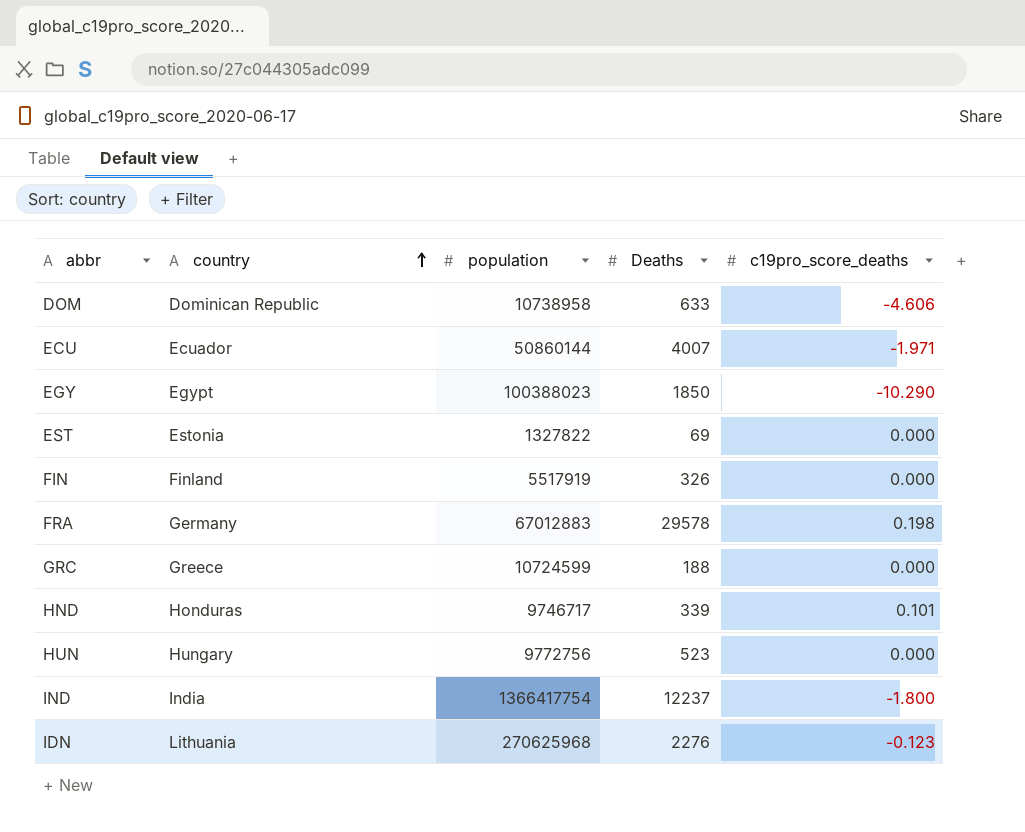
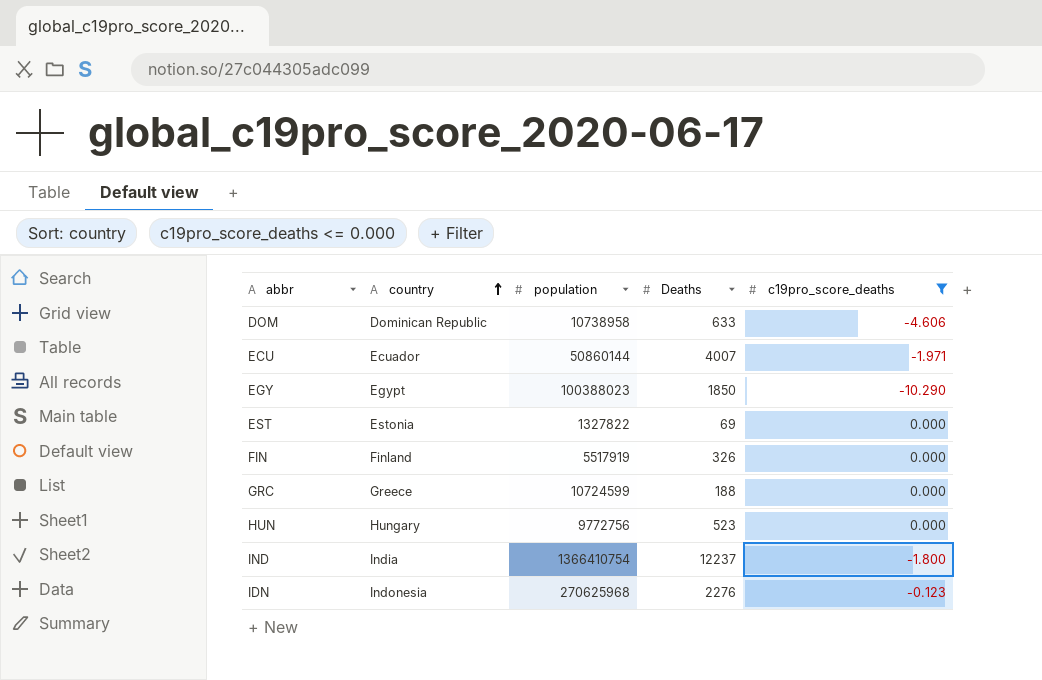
filter: none -> c19pro_score_deaths <= 0.000
IND | population: 1366417754 -> 1366410754
IDN | country: Lithuania -> Indonesia

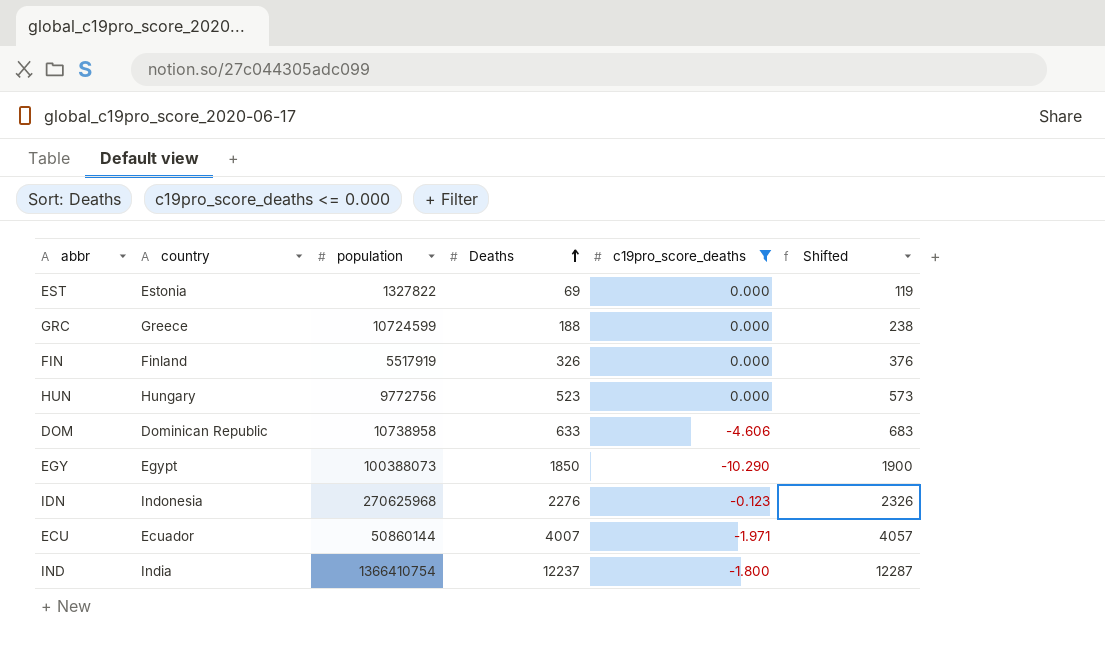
row order: country ascending -> Deaths ascending
column Shifted | formula: none -> [Deaths] + 50
EGY | population: 100388023 -> 100388073

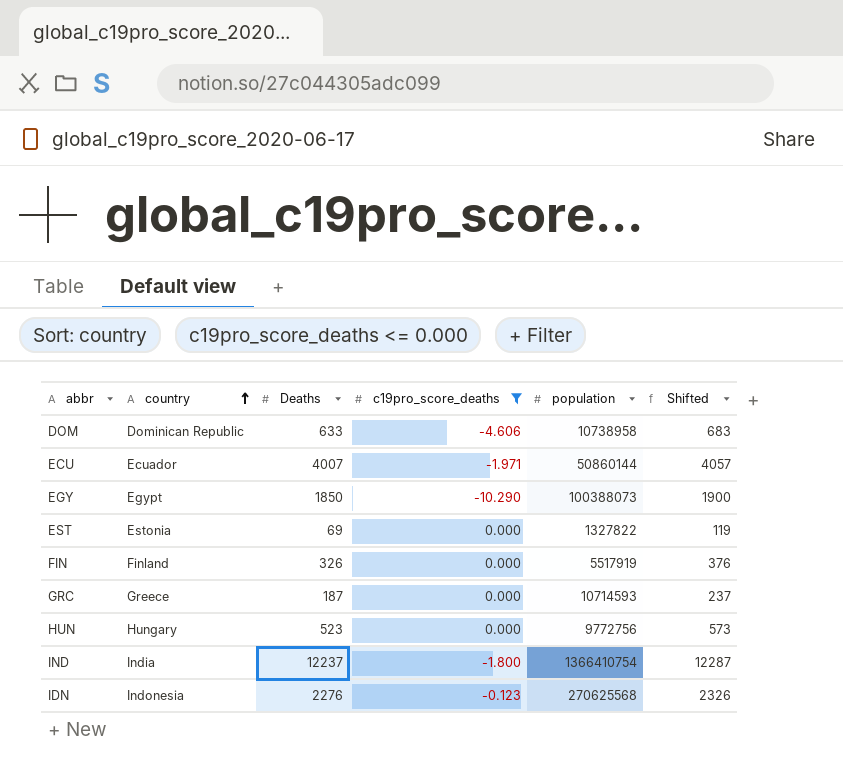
row order: Deaths ascending -> country ascending
column population | position: 3 -> 5
GRC | Deaths: 188 -> 187
GRC | population: 10724599 -> 10714593
GRC | Shifted: 238 -> 237
IDN | population: 270625968 -> 270625568

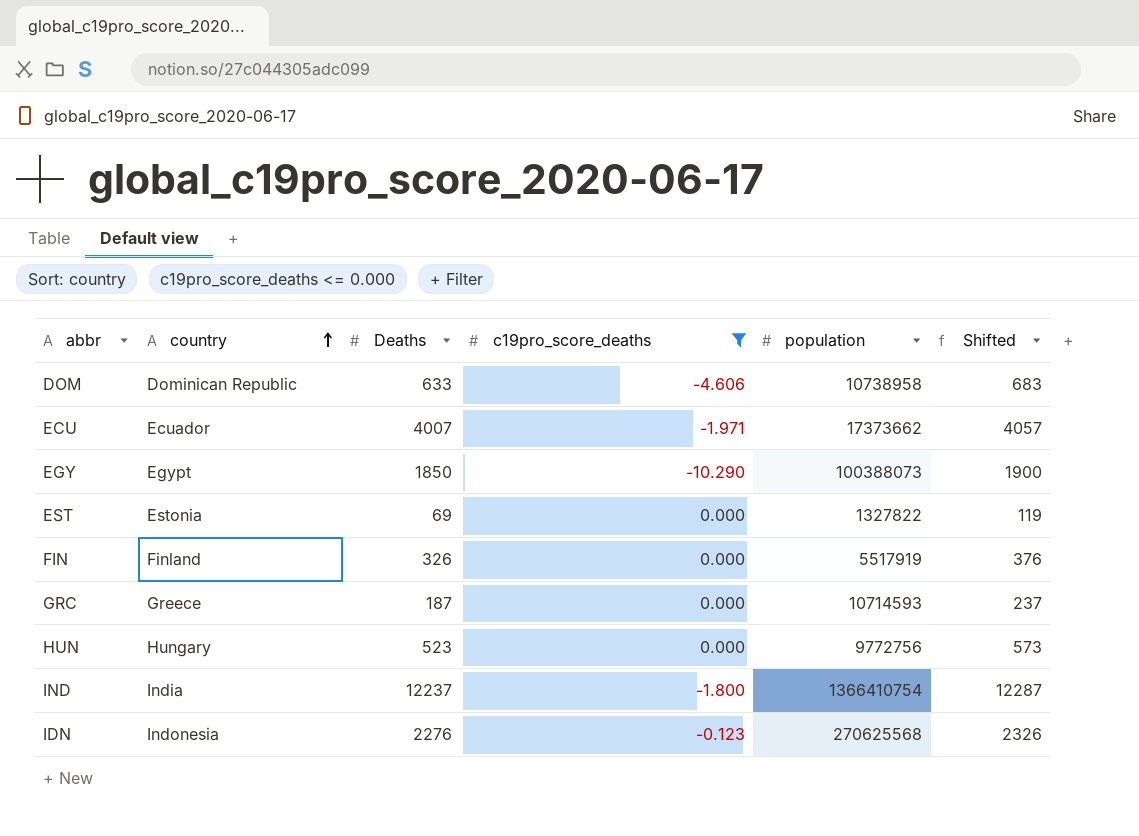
ECU | population: 50860144 -> 17373662

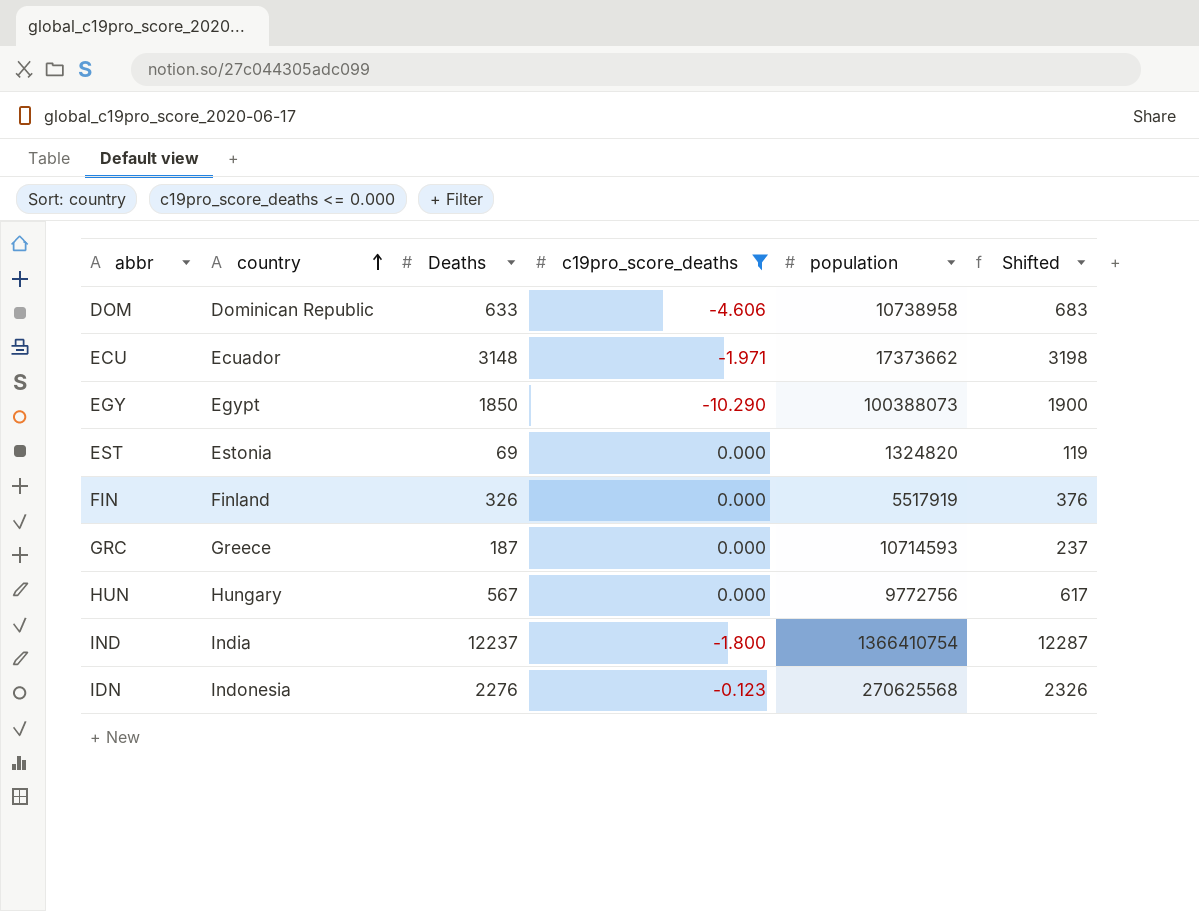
ECU | Deaths: 4007 -> 3148
ECU | Shifted: 4057 -> 3198
EST | population: 1327822 -> 1324820
HUN | Deaths: 523 -> 567
HUN | Shifted: 573 -> 617

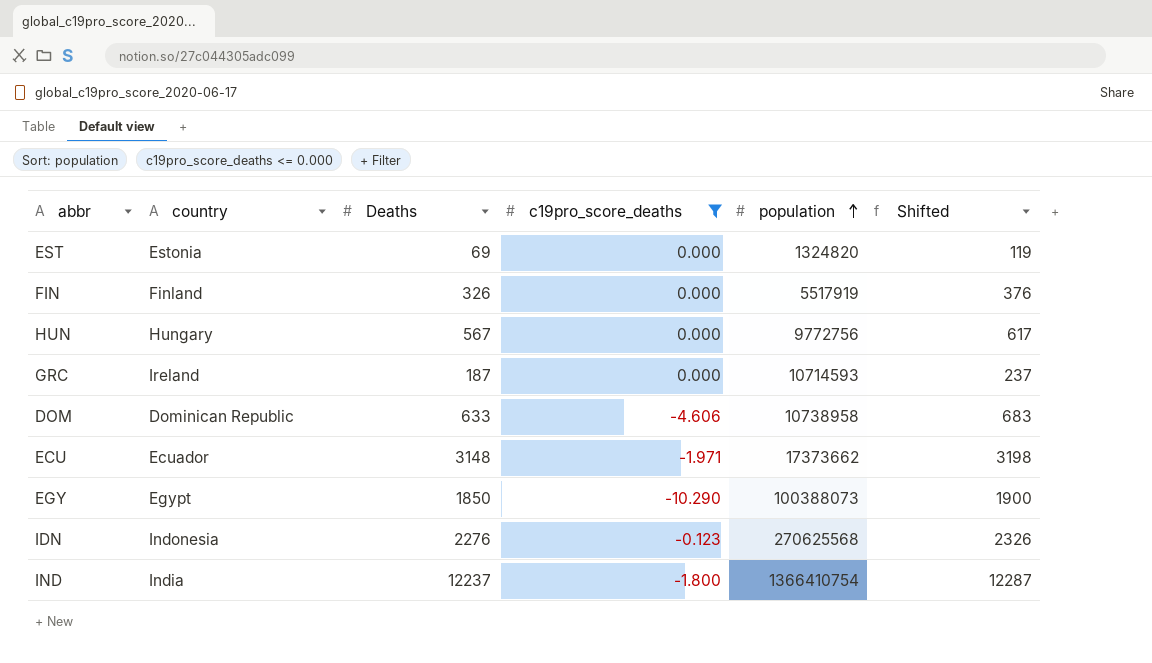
row order: country ascending -> population ascending
GRC | country: Greece -> Ireland

